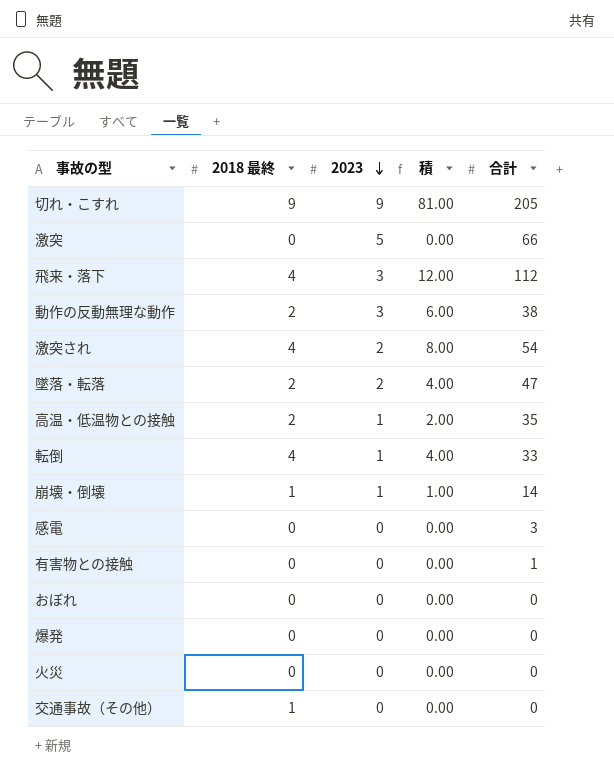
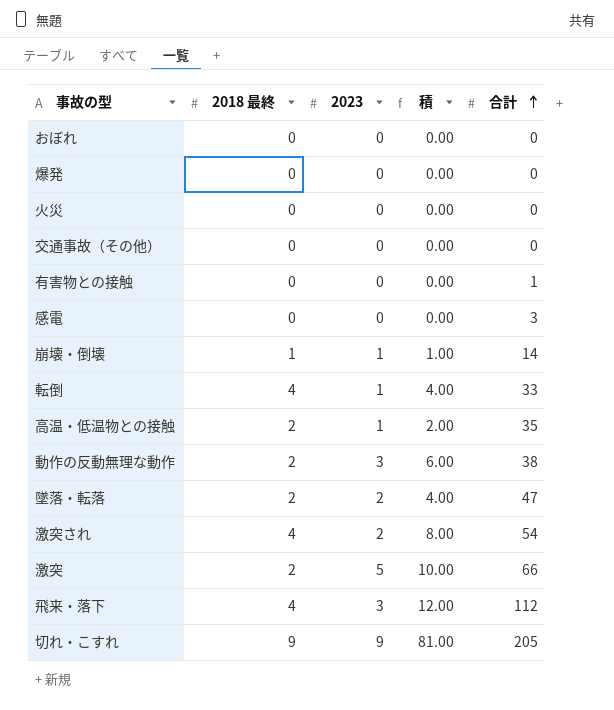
row order: 2023 descending -> 合計 ascending
交通事故（その他） | 2018 最終: 1 -> 0
激突 | 2018 最終: 0 -> 2
激突 | 積: 0.00 -> 10.00

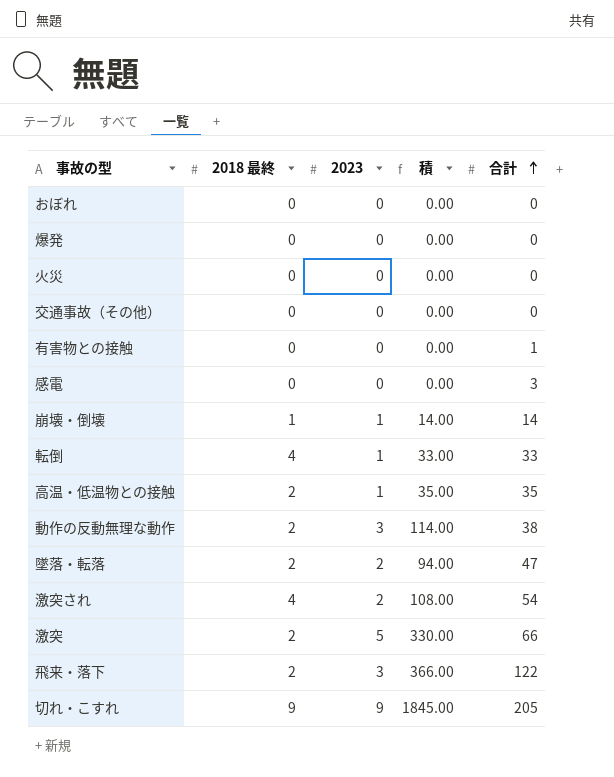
column 積 | formula: [2018 最終] * [2023] -> [2023] * [合計]
飛来・落下 | 2018 最終: 4 -> 2
飛来・落下 | 合計: 112 -> 122

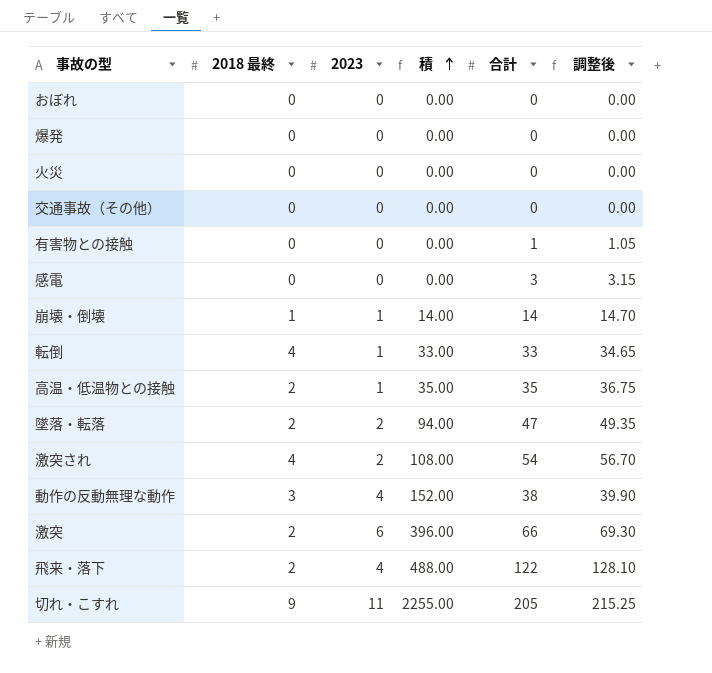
row order: 合計 ascending -> 積 ascending
column 調整後 | formula: none -> [合計] * 1.05
動作の反動無理な動作 | 2018 最終: 2 -> 3
動作の反動無理な動作 | 2023: 3 -> 4
動作の反動無理な動作 | 積: 114.00 -> 152.00
激突 | 2023: 5 -> 6
激突 | 積: 330.00 -> 396.00
飛来・落下 | 2023: 3 -> 4
飛来・落下 | 積: 366.00 -> 488.00
切れ・こすれ | 2023: 9 -> 11
切れ・こすれ | 積: 1845.00 -> 2255.00

